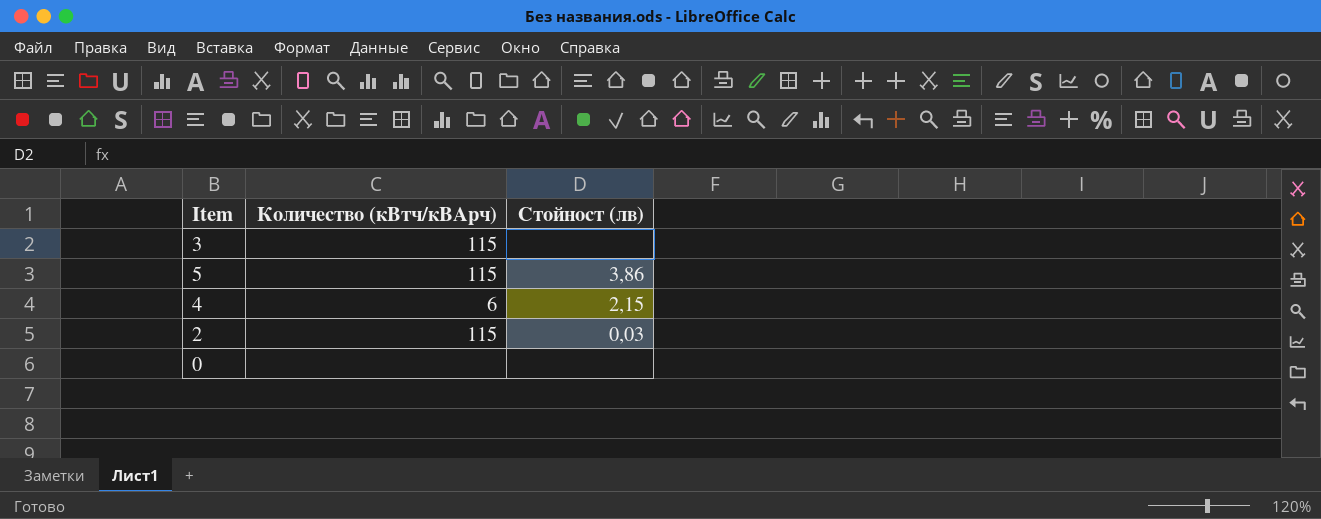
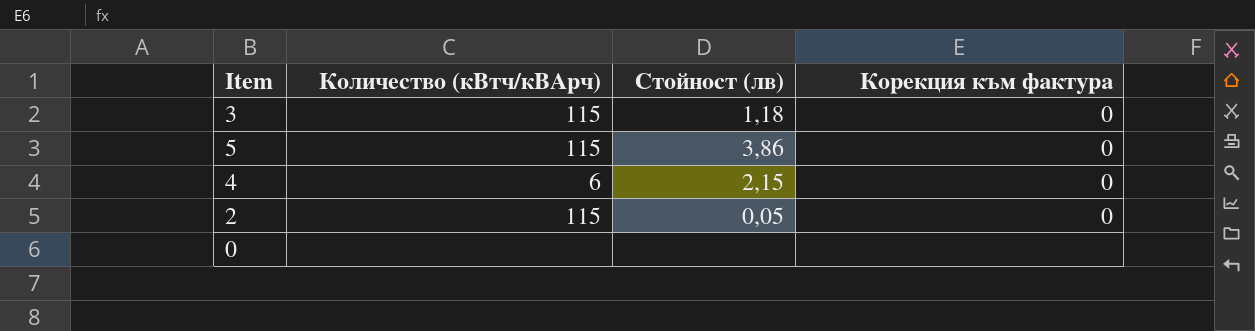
column Корекция към фактура | position: none -> 4
3 | Стойност (лв): none -> 1,18
2 | Стойност (лв): 0,03 -> 0,05

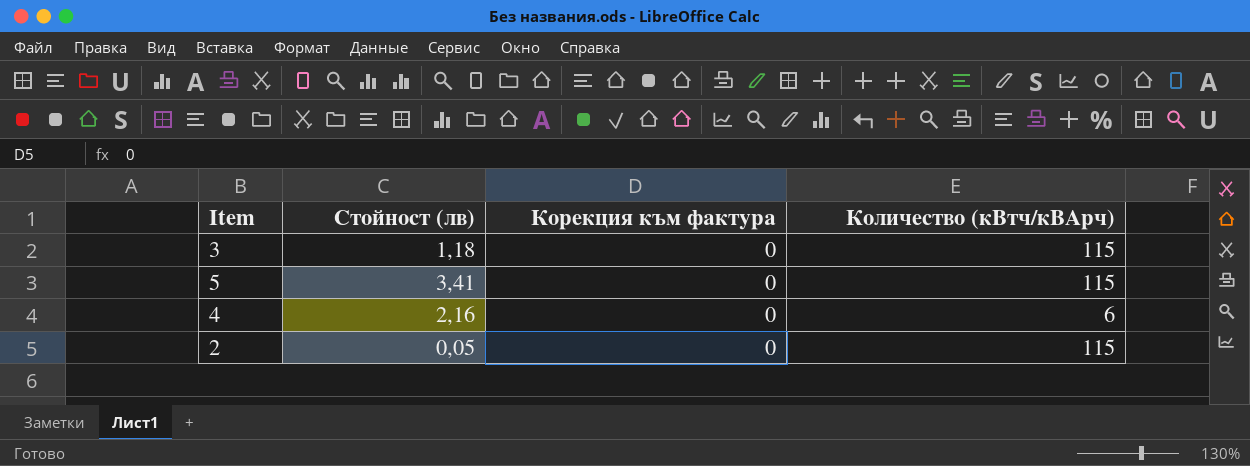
column Количество (кВтч/кВАрч) | position: 2 -> 4
row 0: none | none | none -> none
5 | Стойност (лв): 3,86 -> 3,41
4 | Стойност (лв): 2,15 -> 2,16

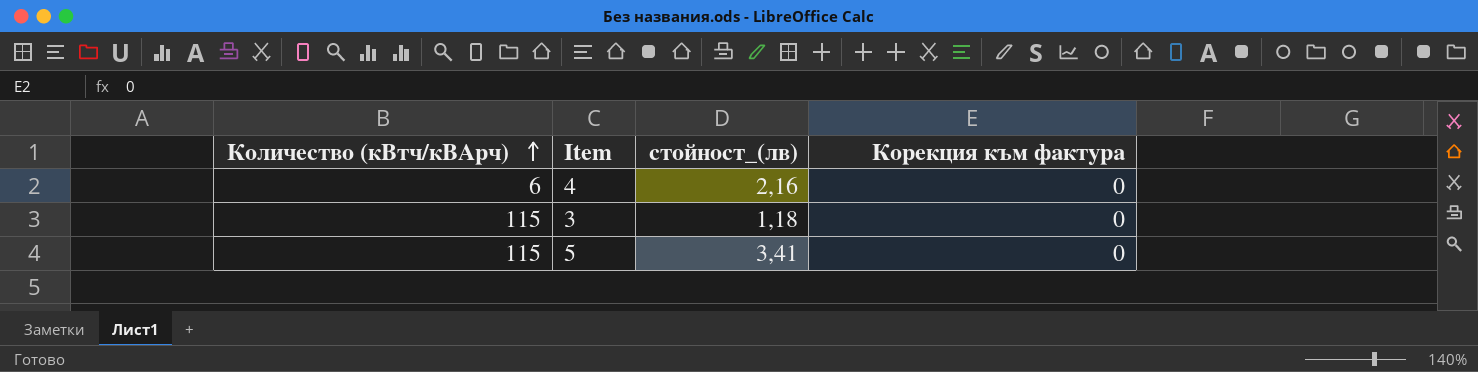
row order: none -> Количество (кВтч/кВАрч) ascending
column Количество (кВтч/кВАрч) | position: 4 -> 1
column name: Стойност (лв) -> стойност_(лв)
row 2: 0,05 | 0 | 115 -> none

